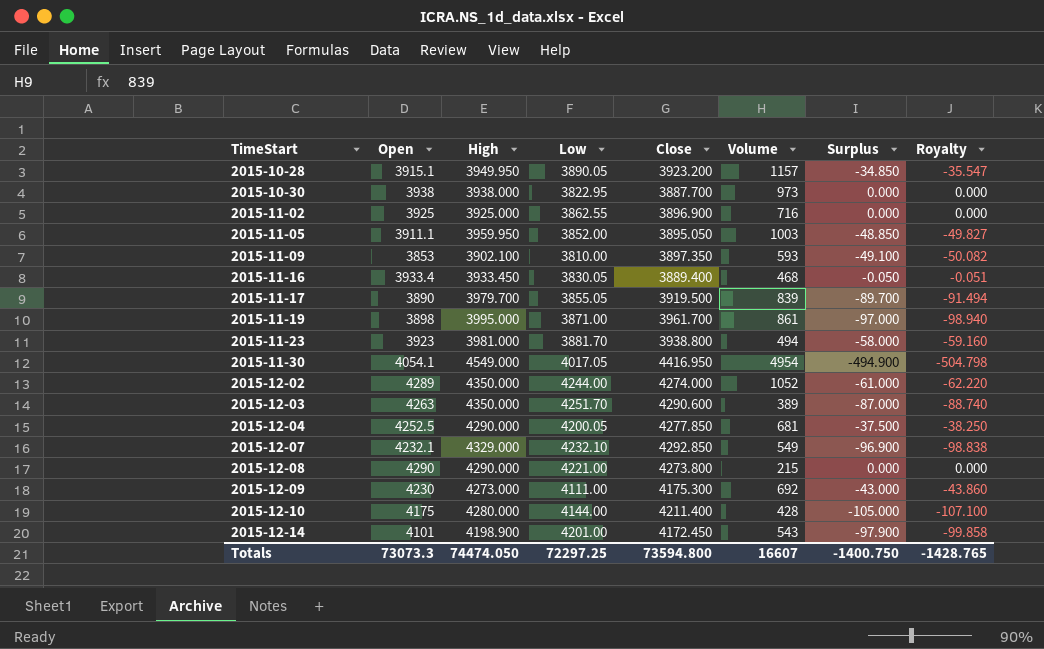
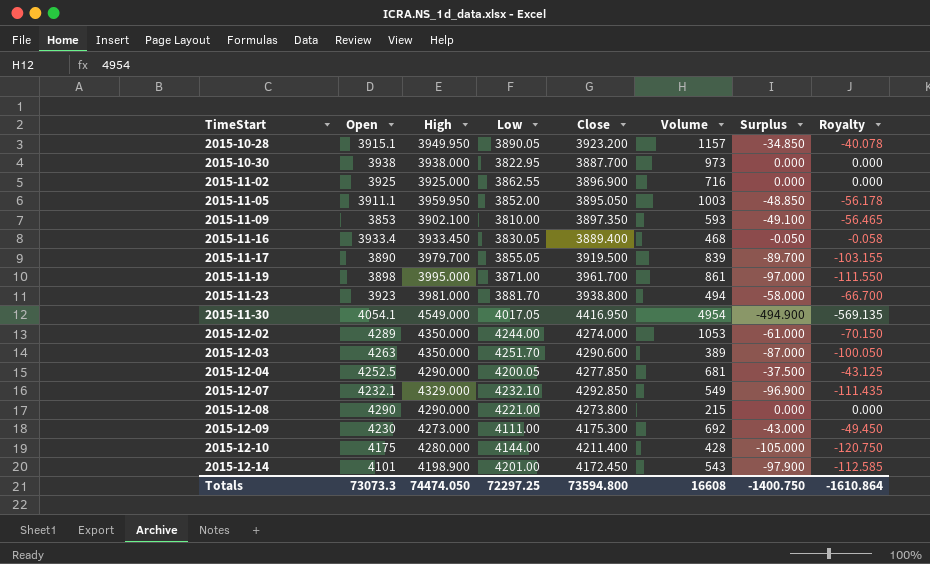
column Royalty | formula: [Surplus] * 1.02 -> [Surplus] * 1.15
2015-12-02 | Volume: 1052 -> 1053
Totals | Volume: 16607 -> 16608
Totals | Royalty: -1428.765 -> -1610.864

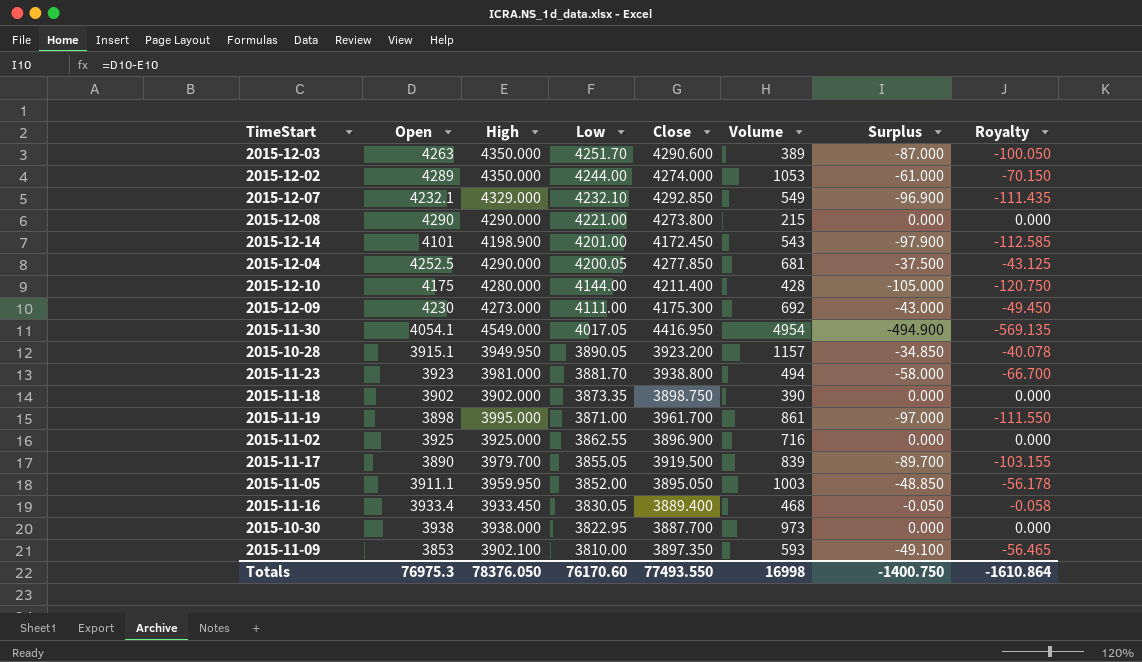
row order: TimeStart ascending -> Low descending
row 2015-11-18: none -> 3902 | 3902.000 | 3873.35 | 3898.750 | 390 | 0.000 | 0.000
Totals | Open: 73073.3 -> 76975.3
Totals | High: 74474.050 -> 78376.050
Totals | Low: 72297.25 -> 76170.60
Totals | Close: 73594.800 -> 77493.550
Totals | Volume: 16608 -> 16998

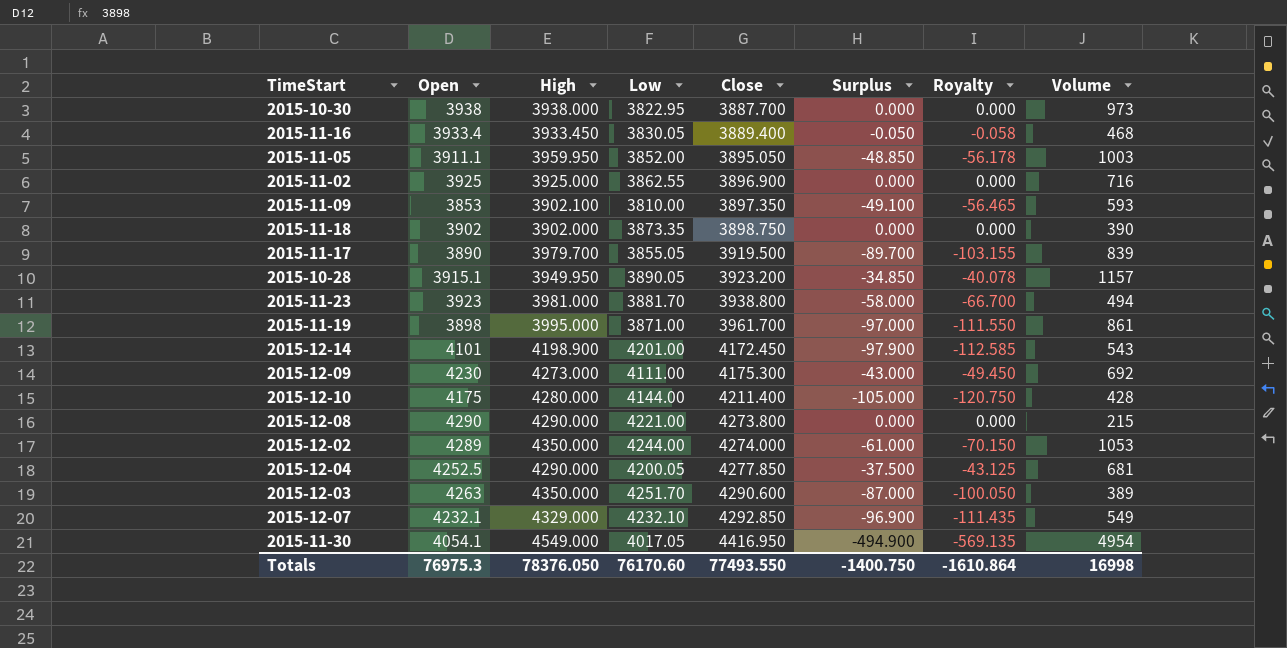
row order: Low descending -> Close ascending
column Volume | position: 6 -> 8

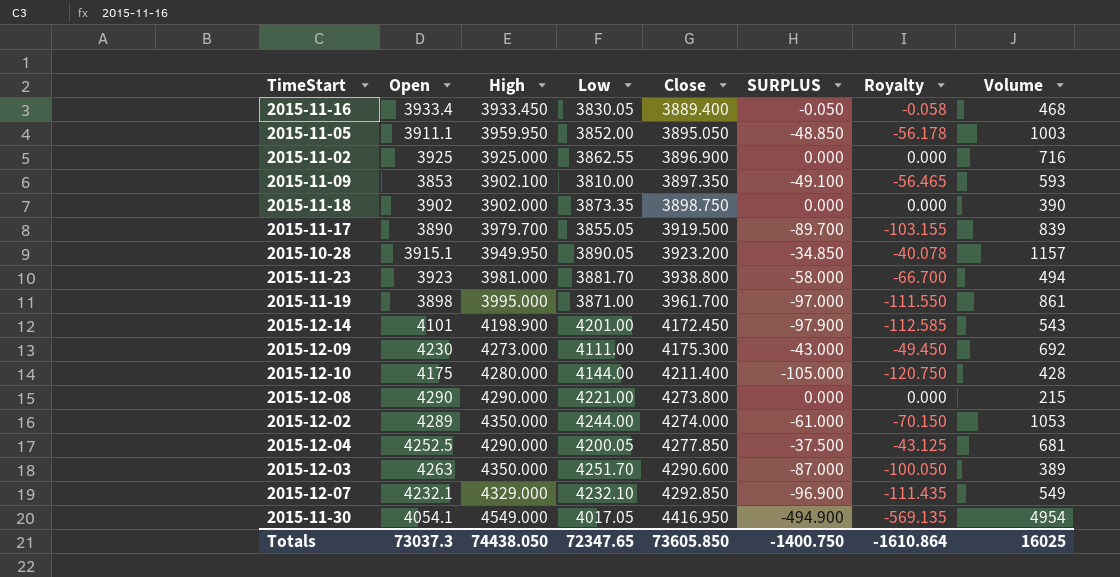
column name: Surplus -> SURPLUS
row 2015-10-30: 3938 | 3938.000 | 3822.95 | 3887.700 | 0.000 | 0.000 | 973 -> none
Totals | Open: 76975.3 -> 73037.3
Totals | High: 78376.050 -> 74438.050
Totals | Low: 76170.60 -> 72347.65
Totals | Close: 77493.550 -> 73605.850
Totals | Volume: 16998 -> 16025

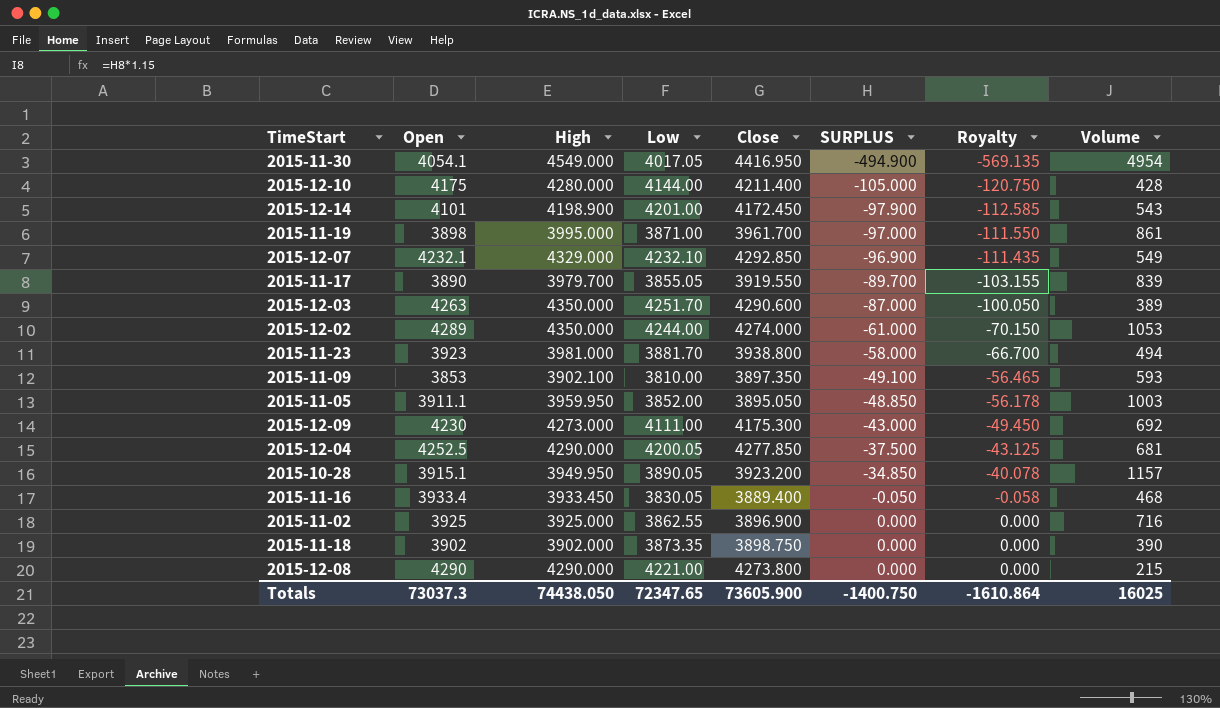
row order: Close ascending -> SURPLUS ascending
2015-11-17 | Close: 3919.500 -> 3919.550
Totals | Close: 73605.850 -> 73605.900

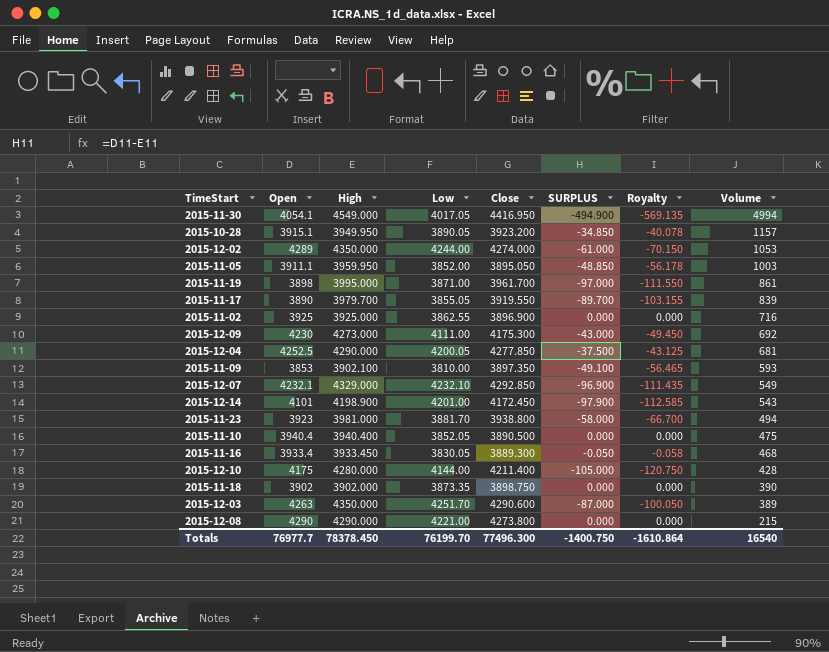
row order: SURPLUS ascending -> Volume descending
2015-11-30 | Volume: 4954 -> 4994
row 2015-11-10: none -> 3940.4 | 3940.400 | 3852.05 | 3890.500 | 0.000 | 0.000 | 475
2015-11-16 | Close: 3889.400 -> 3889.300
Totals | Open: 73037.3 -> 76977.7
Totals | High: 74438.050 -> 78378.450
Totals | Low: 72347.65 -> 76199.70
Totals | Close: 73605.900 -> 77496.300
Totals | Volume: 16025 -> 16540

